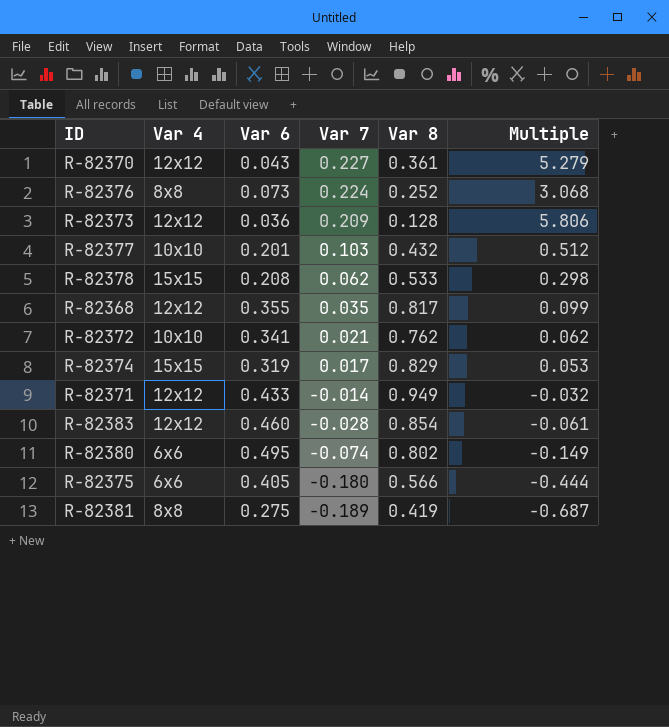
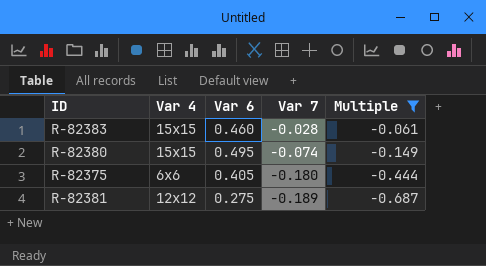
filter: none -> Multiple <= -0.061
column Var 8 | position: 5 -> none
R-82383 | Var 4: 12x12 -> 15x15
R-82380 | Var 4: 6x6 -> 15x15
R-82381 | Var 4: 8x8 -> 12x12

